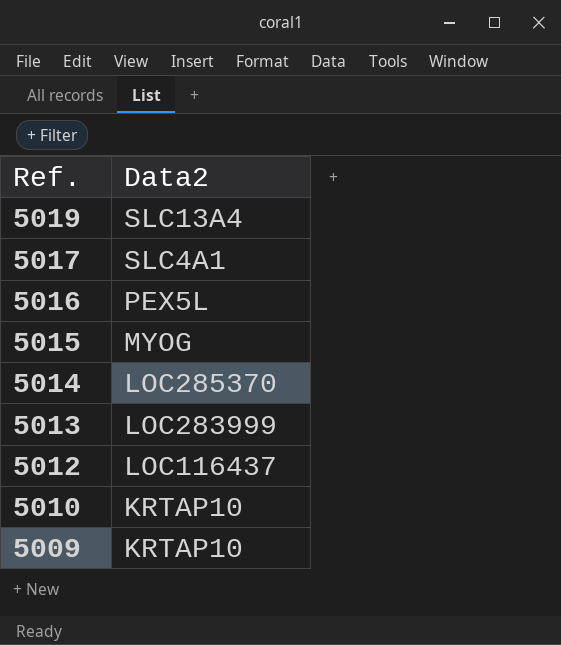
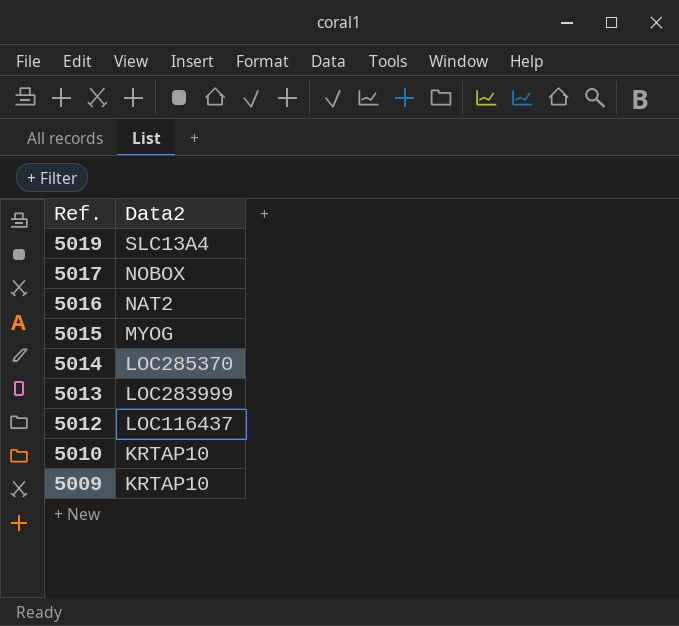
5017 | Data2: SLC4A1 -> NOBOX
5016 | Data2: PEX5L -> NAT2

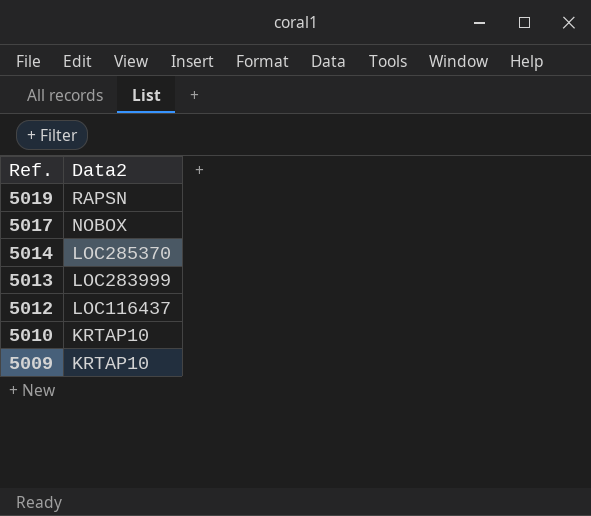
row 5016: NAT2 -> none
row 5015: MYOG -> none
5019 | Data2: SLC13A4 -> RAPSN

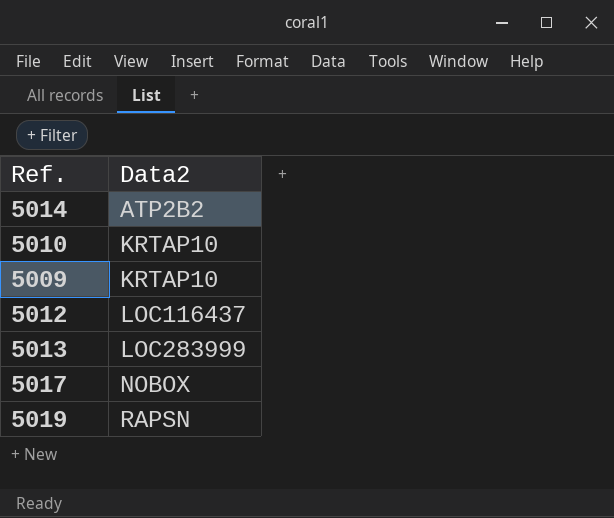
row order: Ref. descending -> Data2 ascending
5014 | Data2: LOC285370 -> ATP2B2

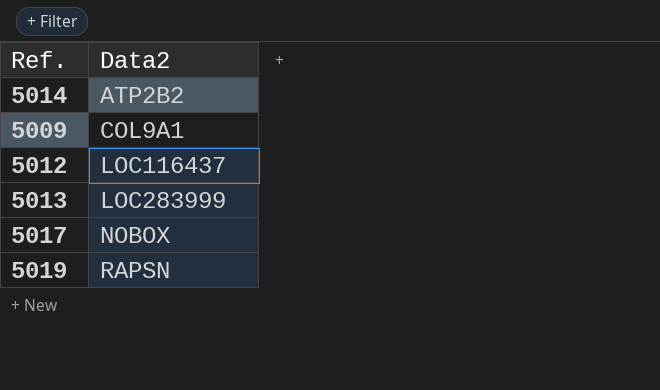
row 5010: KRTAP10 -> none
5009 | Data2: KRTAP10 -> COL9A1

